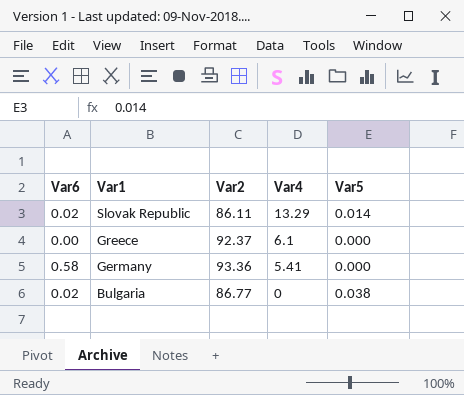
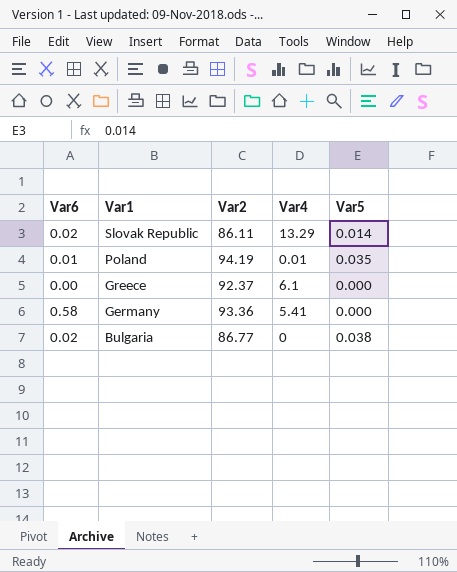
row Poland: none -> 0.01 | 94.19 | 0.01 | 0.035

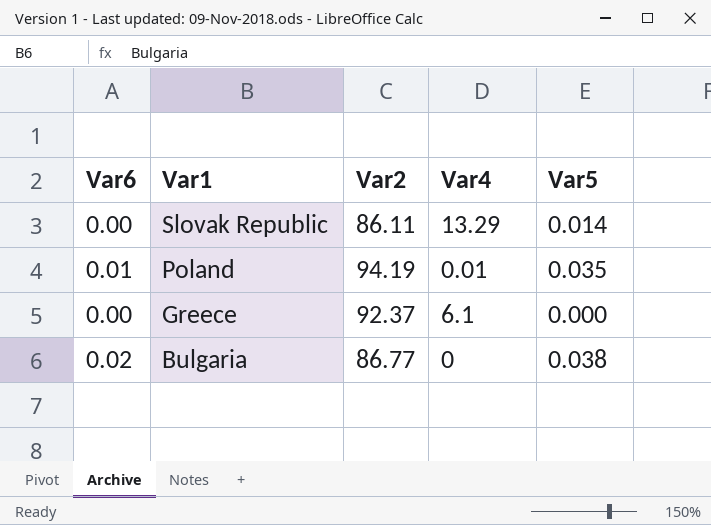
row Germany: 0.58 | 93.36 | 5.41 | 0.000 -> none
Slovak Republic | Var6: 0.02 -> 0.00

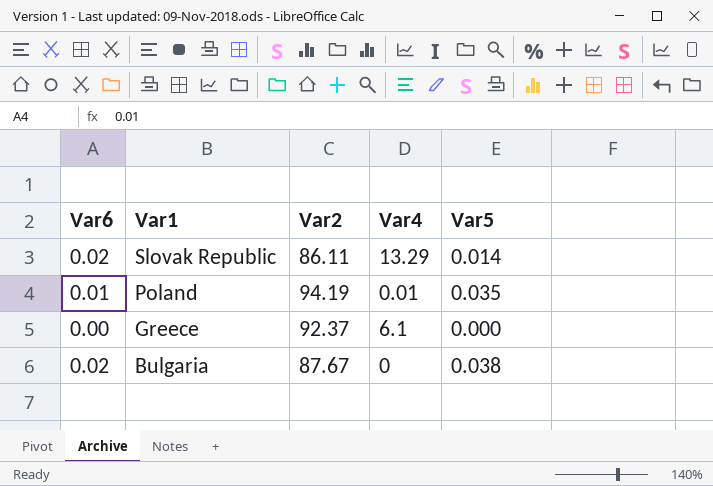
Slovak Republic | Var6: 0.00 -> 0.02
Bulgaria | Var2: 86.77 -> 87.67

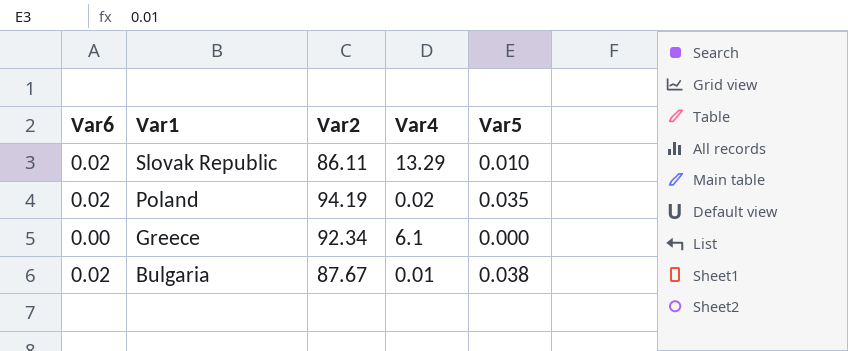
Slovak Republic | Var5: 0.014 -> 0.010
Poland | Var6: 0.01 -> 0.02
Poland | Var4: 0.01 -> 0.02
Greece | Var2: 92.37 -> 92.34
Bulgaria | Var4: 0 -> 0.01

